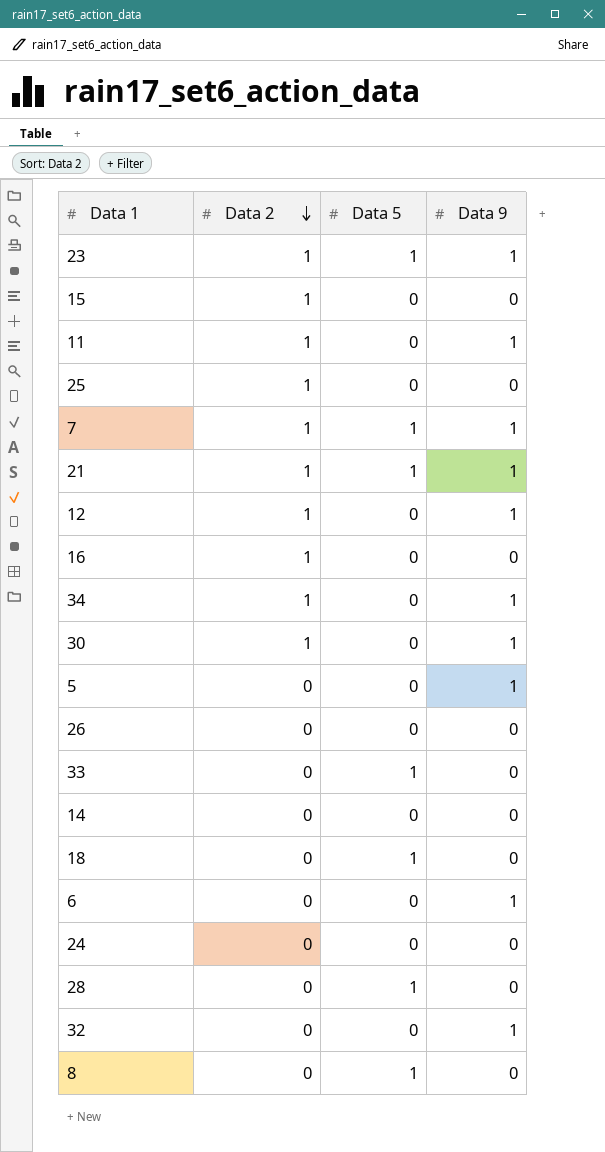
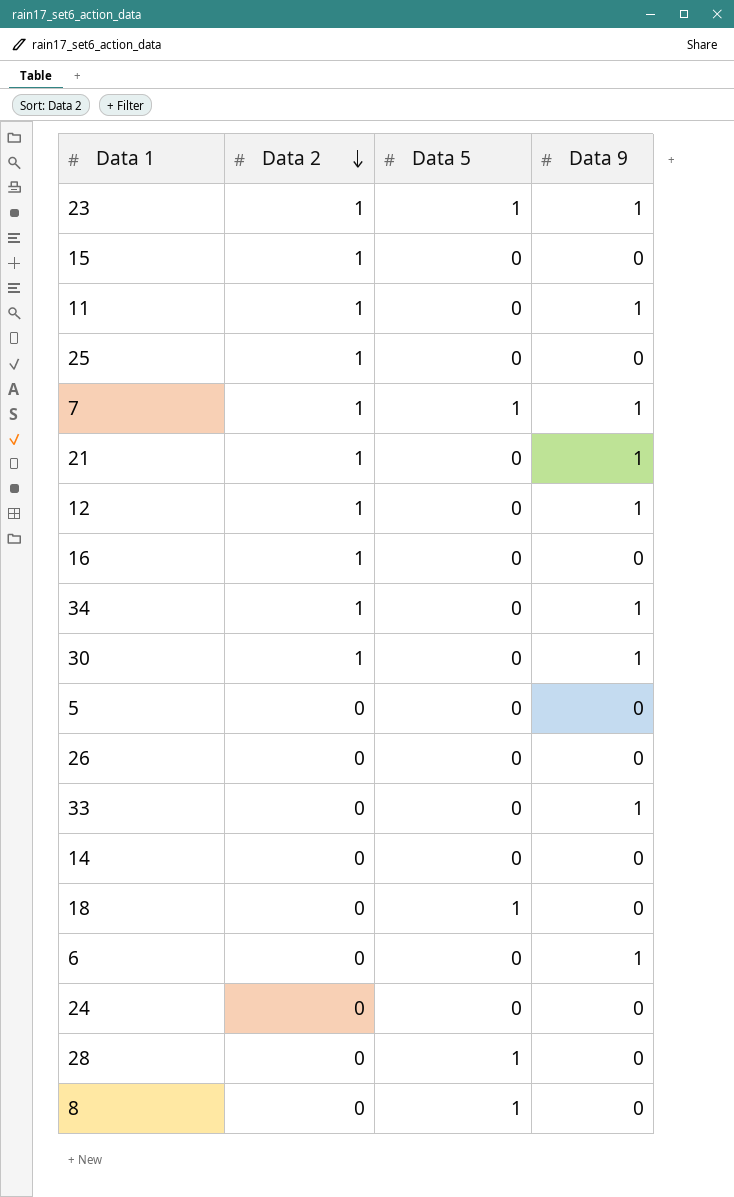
row 32: 0 | 0 | 1 -> none
21 | Data 5: 1 -> 0
5 | Data 9: 1 -> 0
33 | Data 5: 1 -> 0
33 | Data 9: 0 -> 1

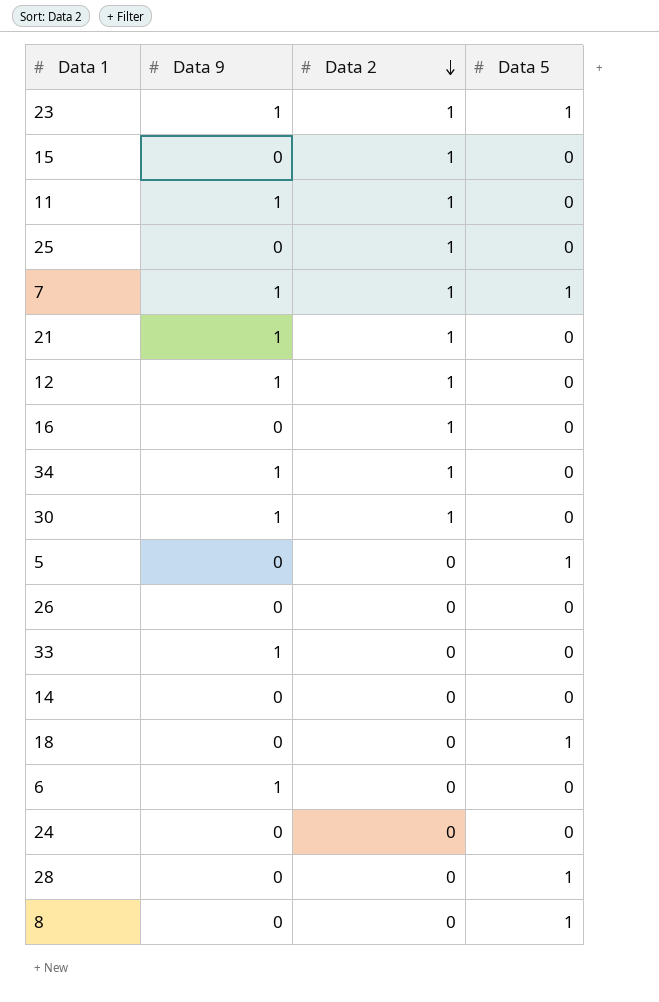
column Data 9 | position: 4 -> 2
5 | Data 5: 0 -> 1

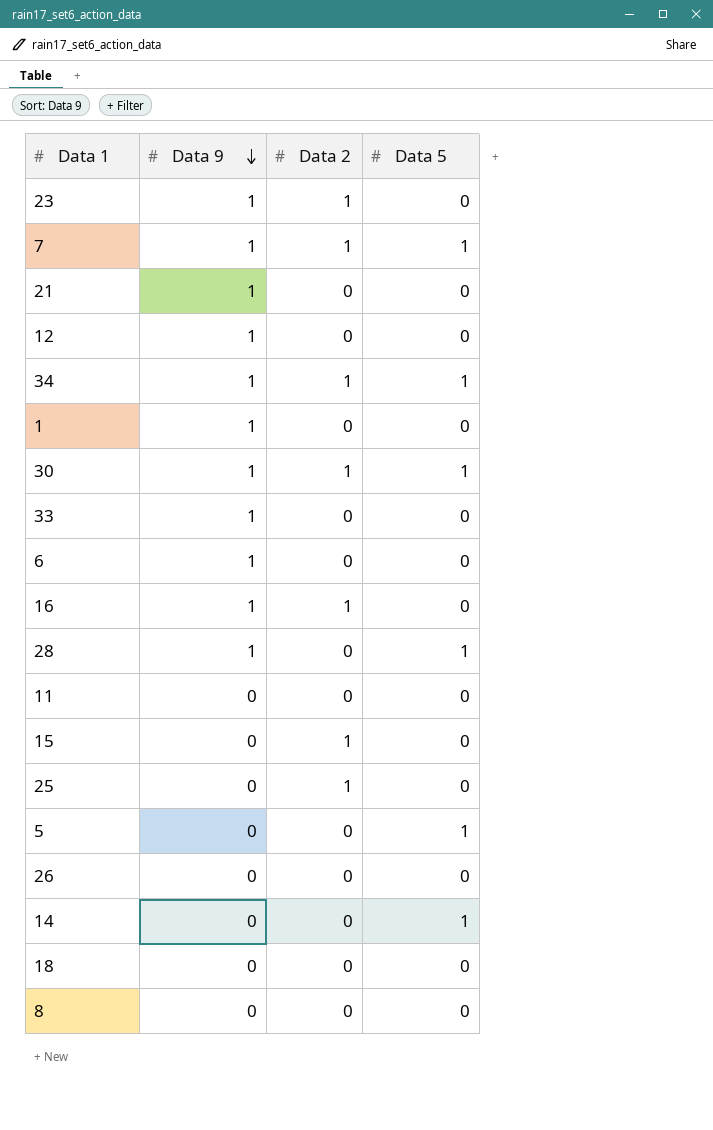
row order: Data 2 descending -> Data 9 descending
row 24: 0 | 0 | 0 -> none
23 | Data 5: 1 -> 0
21 | Data 2: 1 -> 0
12 | Data 2: 1 -> 0
34 | Data 5: 0 -> 1
row 1: none -> 1 | 0 | 0
30 | Data 5: 0 -> 1
16 | Data 9: 0 -> 1
28 | Data 9: 0 -> 1
11 | Data 9: 1 -> 0
11 | Data 2: 1 -> 0
14 | Data 5: 0 -> 1
18 | Data 5: 1 -> 0
8 | Data 5: 1 -> 0

